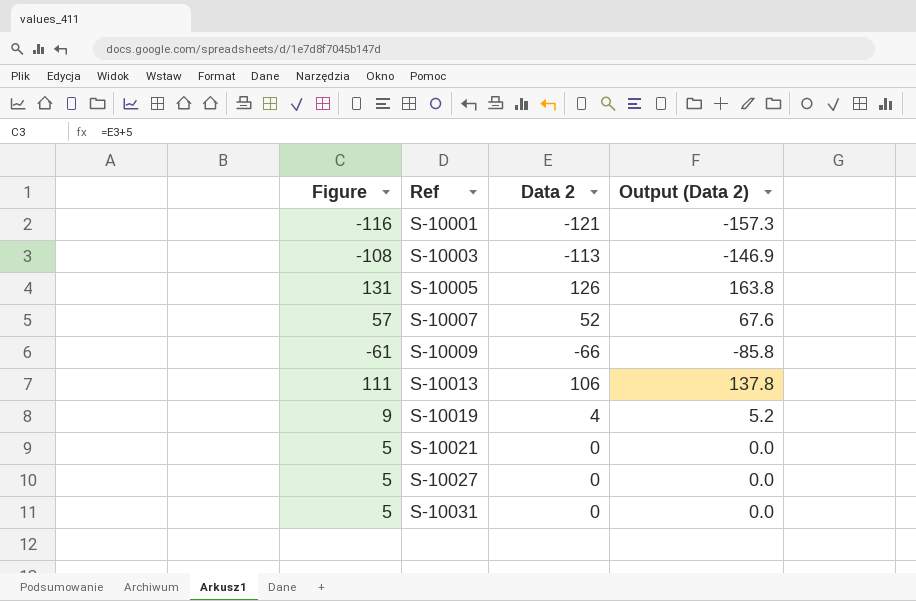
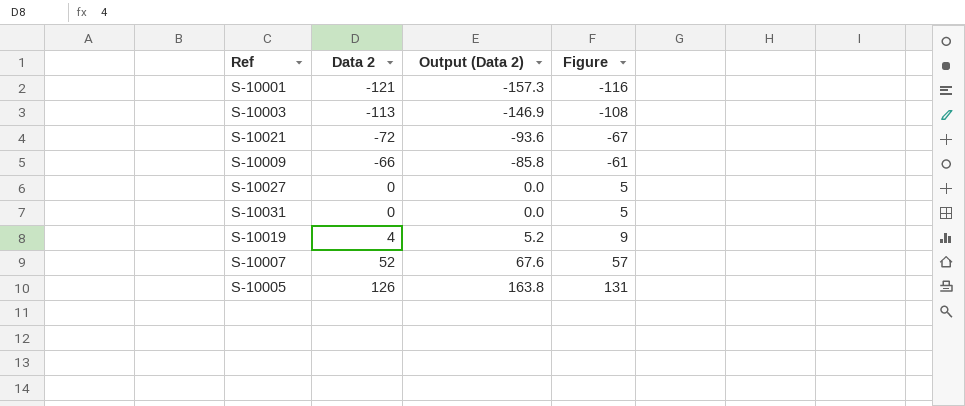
row order: Ref ascending -> Data 2 ascending
column Figure | position: 1 -> 4
row S-10013: 111 | 106 | 137.8 -> none
S-10021 | Data 2: 0 -> -72
S-10021 | Output (Data 2): 0.0 -> -93.6
S-10021 | Figure: 5 -> -67

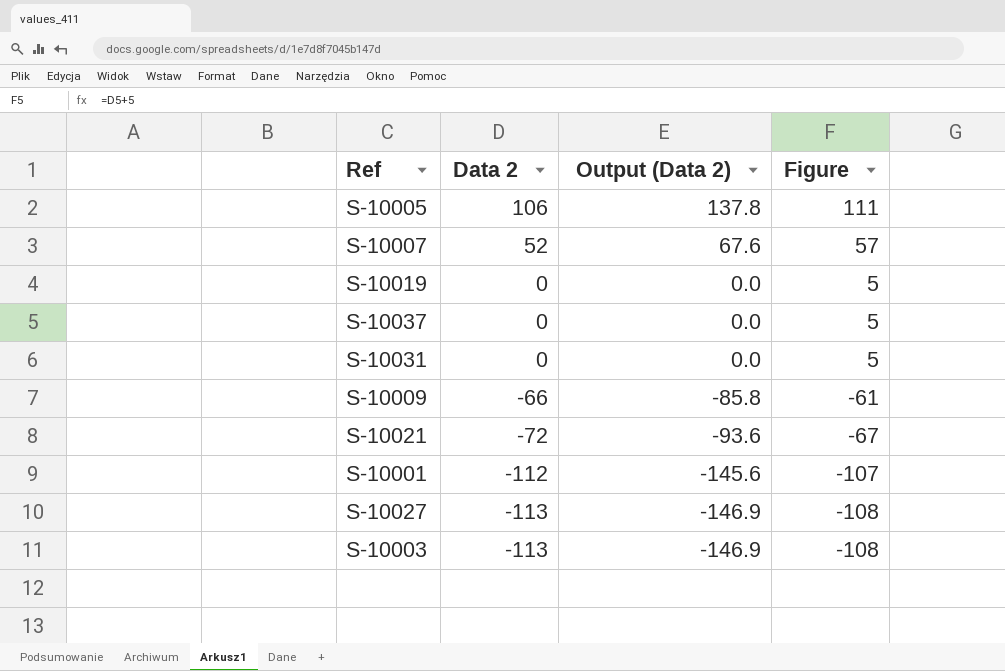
row order: Data 2 ascending -> Data 2 descending
S-10005 | Data 2: 126 -> 106
S-10005 | Output (Data 2): 163.8 -> 137.8
S-10005 | Figure: 131 -> 111
S-10019 | Data 2: 4 -> 0
S-10019 | Output (Data 2): 5.2 -> 0.0
S-10019 | Figure: 9 -> 5
row S-10037: none -> 0 | 0.0 | 5
S-10001 | Data 2: -121 -> -112
S-10001 | Output (Data 2): -157.3 -> -145.6
S-10001 | Figure: -116 -> -107
S-10027 | Data 2: 0 -> -113
S-10027 | Output (Data 2): 0.0 -> -146.9
S-10027 | Figure: 5 -> -108

